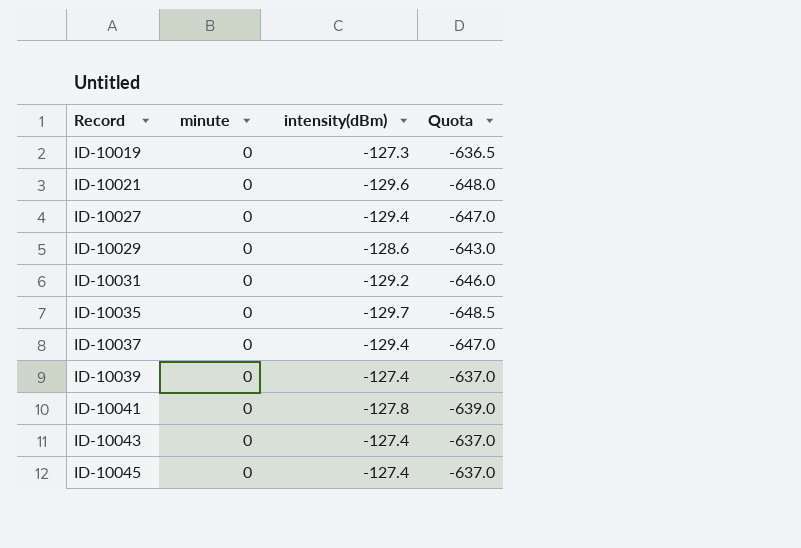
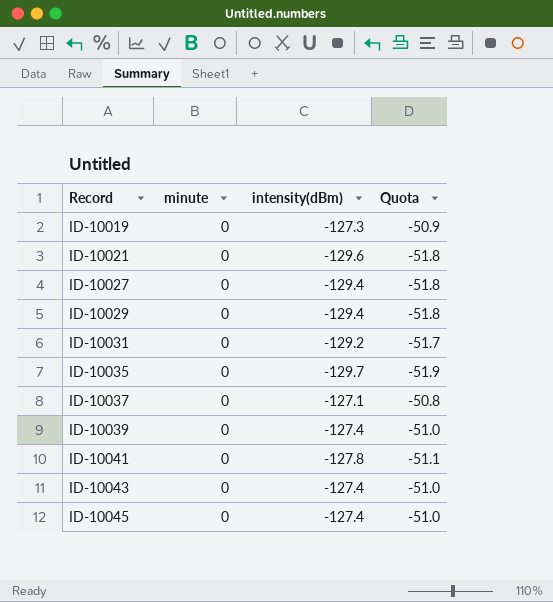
column Quota | formula: [intensity(dBm)] * 5 -> [intensity(dBm)] * 0.4
ID-10029 | intensity(dBm): -128.6 -> -129.4
ID-10037 | intensity(dBm): -129.4 -> -127.1

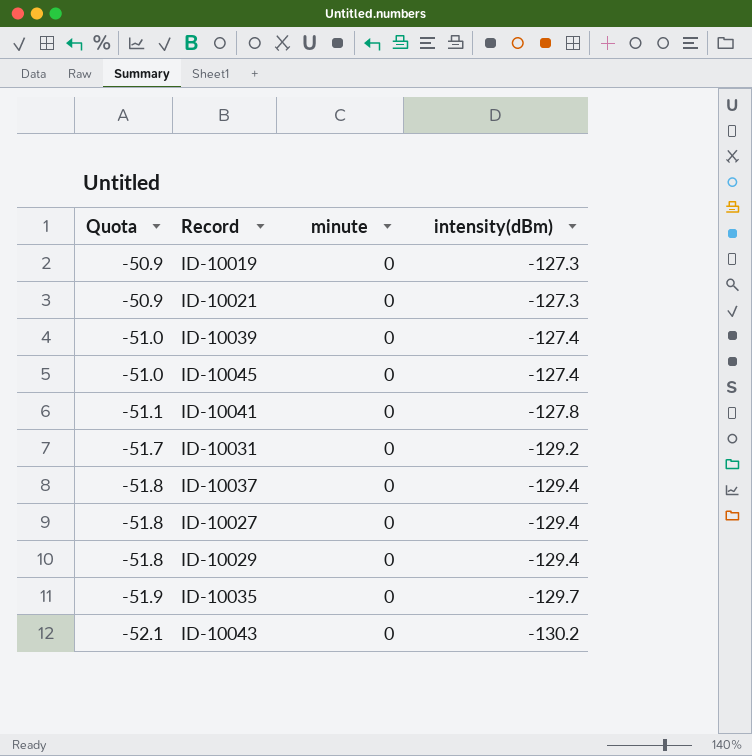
row order: Record ascending -> Quota descending
column Quota | position: 4 -> 1
ID-10021 | Quota: -51.8 -> -50.9
ID-10021 | intensity(dBm): -129.6 -> -127.3
ID-10037 | Quota: -50.8 -> -51.8
ID-10037 | intensity(dBm): -127.1 -> -129.4
ID-10043 | Quota: -51.0 -> -52.1
ID-10043 | intensity(dBm): -127.4 -> -130.2

